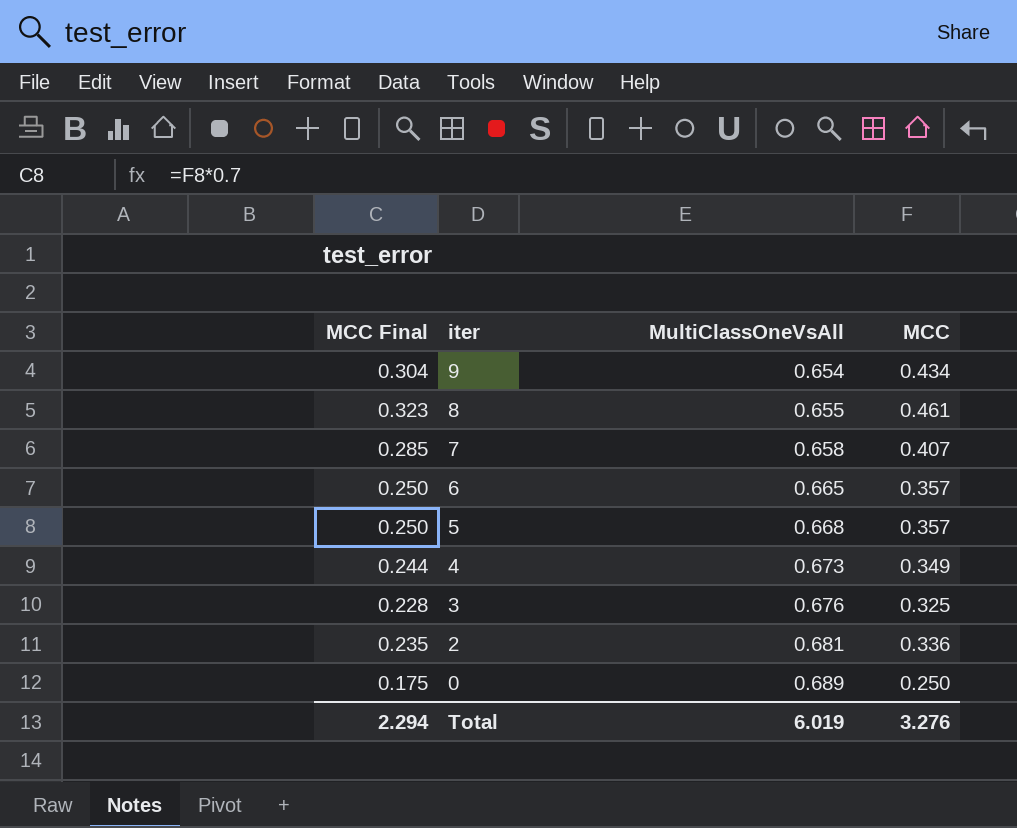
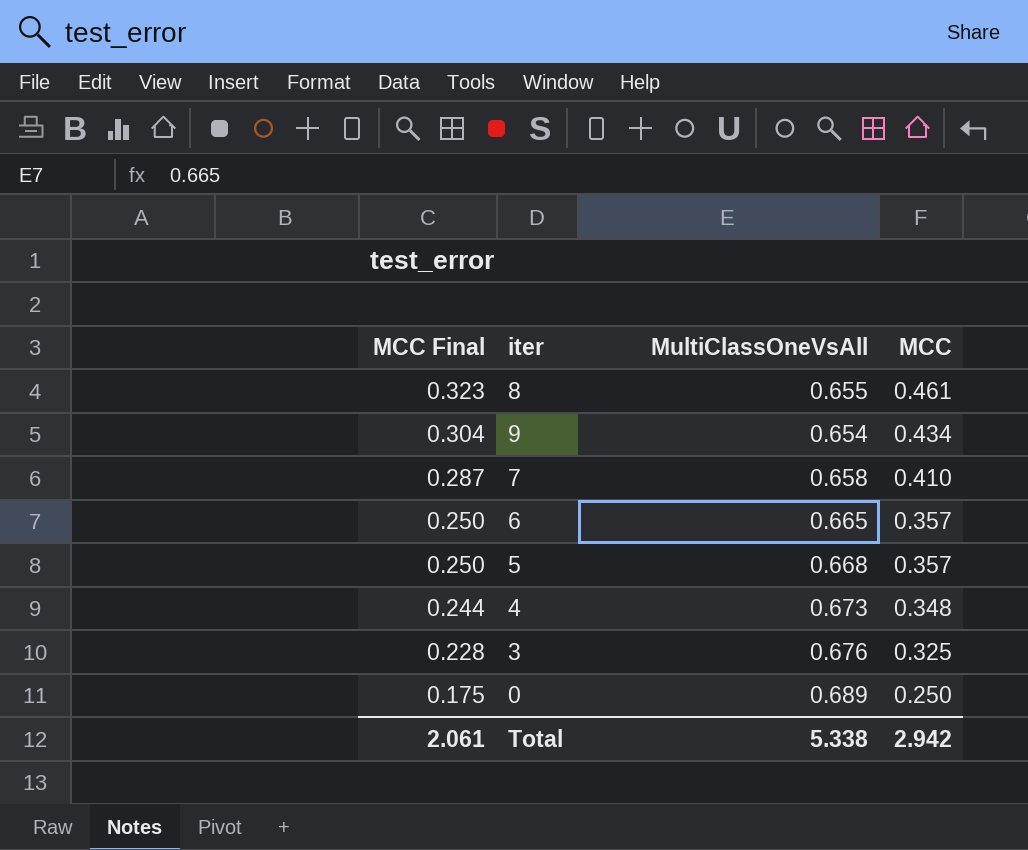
row order: iter descending -> MCC Final descending
row 2: 0.235 | 0.681 | 0.336 -> none
7 | MCC Final: 0.285 -> 0.287
7 | MCC: 0.407 -> 0.410
4 | MCC: 0.349 -> 0.348
Total | MCC Final: 2.294 -> 2.061
Total | MultiClassOneVsAll: 6.019 -> 5.338
Total | MCC: 3.276 -> 2.942

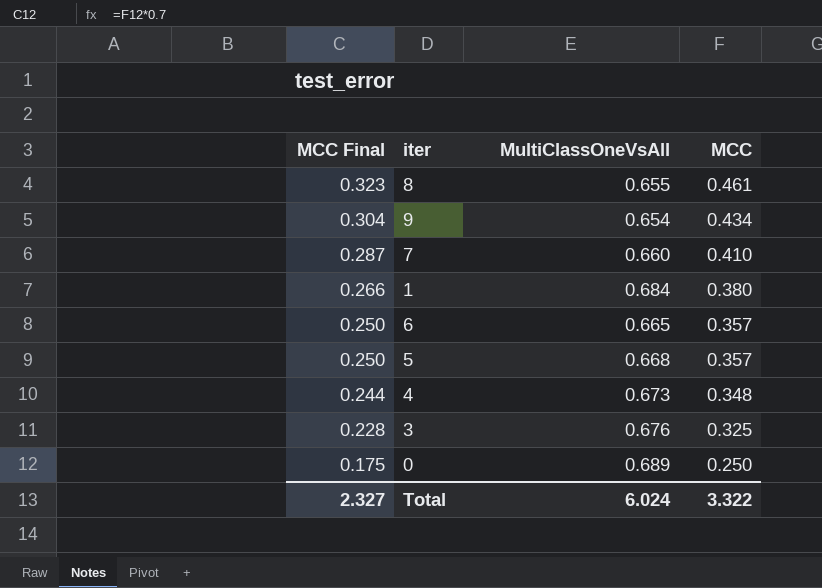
7 | MultiClassOneVsAll: 0.658 -> 0.660
row 1: none -> 0.266 | 0.684 | 0.380
Total | MCC Final: 2.061 -> 2.327
Total | MultiClassOneVsAll: 5.338 -> 6.024
Total | MCC: 2.942 -> 3.322

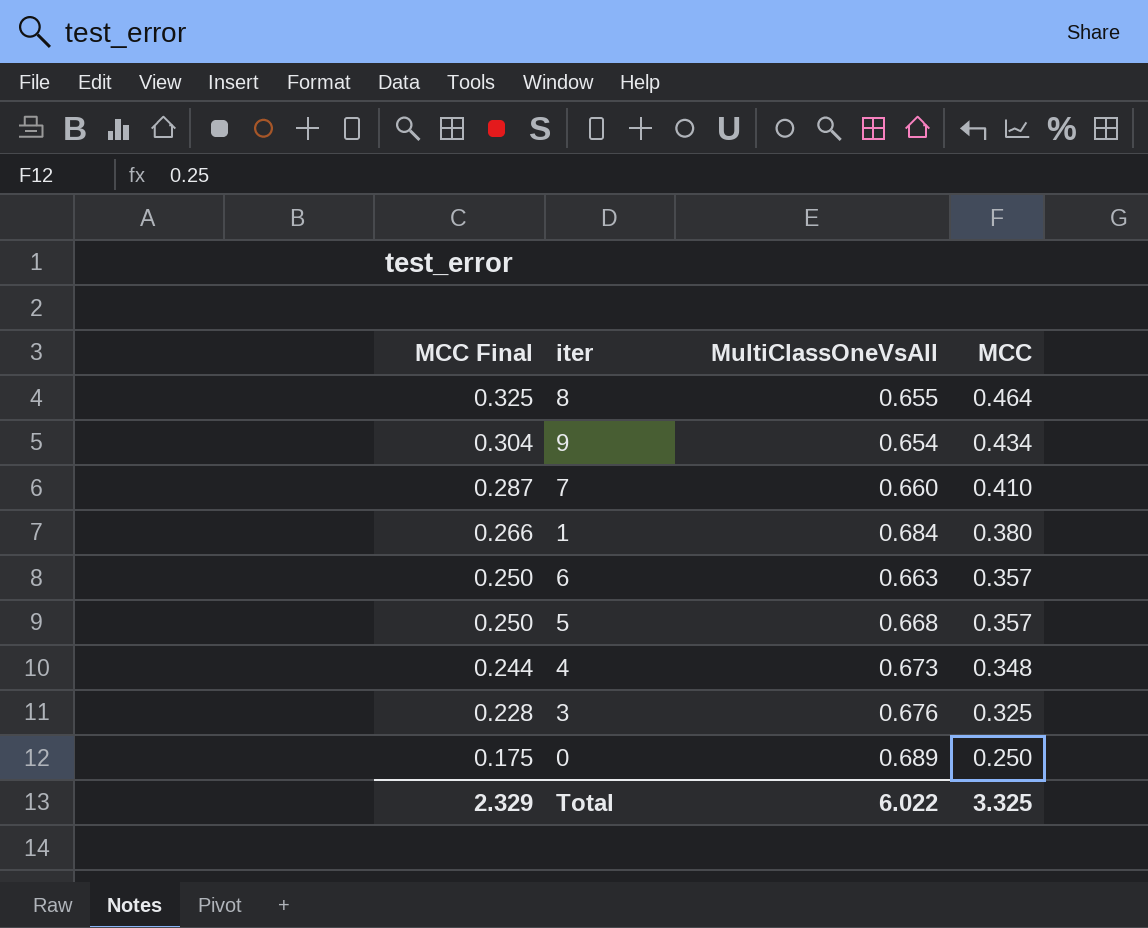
8 | MCC Final: 0.323 -> 0.325
8 | MCC: 0.461 -> 0.464
6 | MultiClassOneVsAll: 0.665 -> 0.663
Total | MCC Final: 2.327 -> 2.329
Total | MultiClassOneVsAll: 6.024 -> 6.022
Total | MCC: 3.322 -> 3.325

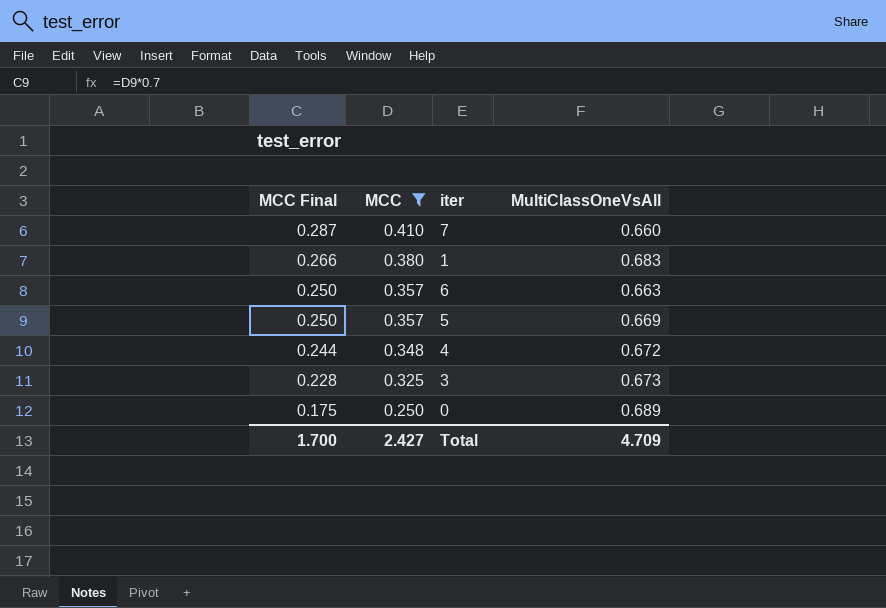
filter: none -> MCC <= 0.410
column MCC | position: 4 -> 2
1 | MultiClassOneVsAll: 0.684 -> 0.683
5 | MultiClassOneVsAll: 0.668 -> 0.669
4 | MultiClassOneVsAll: 0.673 -> 0.672
3 | MultiClassOneVsAll: 0.676 -> 0.673
Total | MCC Final: 2.329 -> 1.700
Total | MCC: 3.325 -> 2.427
Total | MultiClassOneVsAll: 6.022 -> 4.709

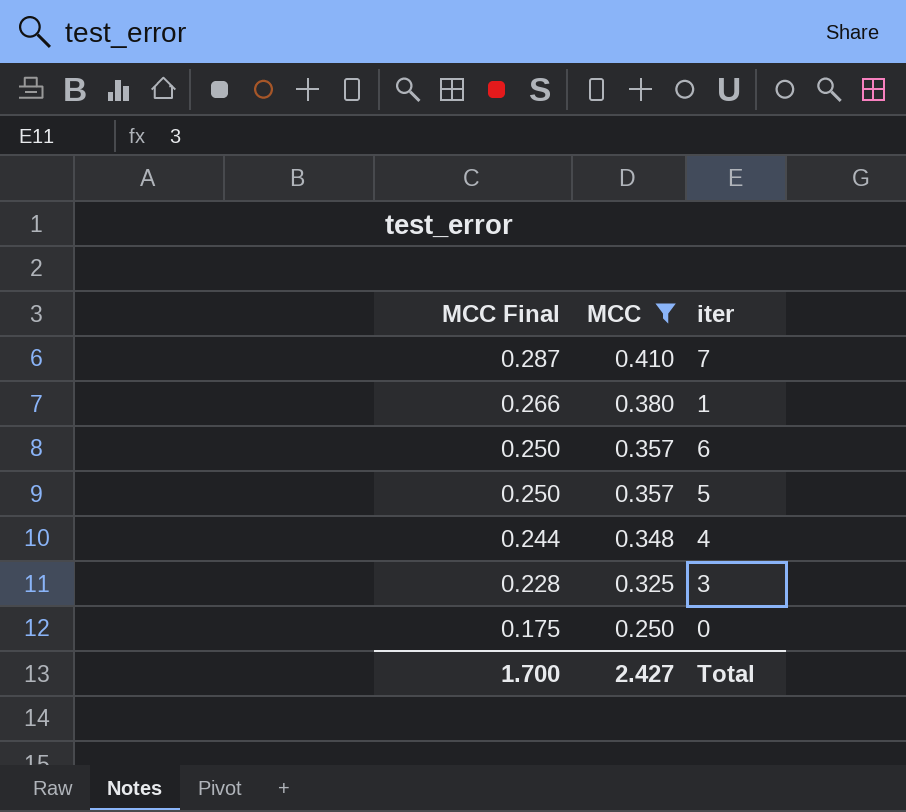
column MultiClassOneVsAll | position: 4 -> none

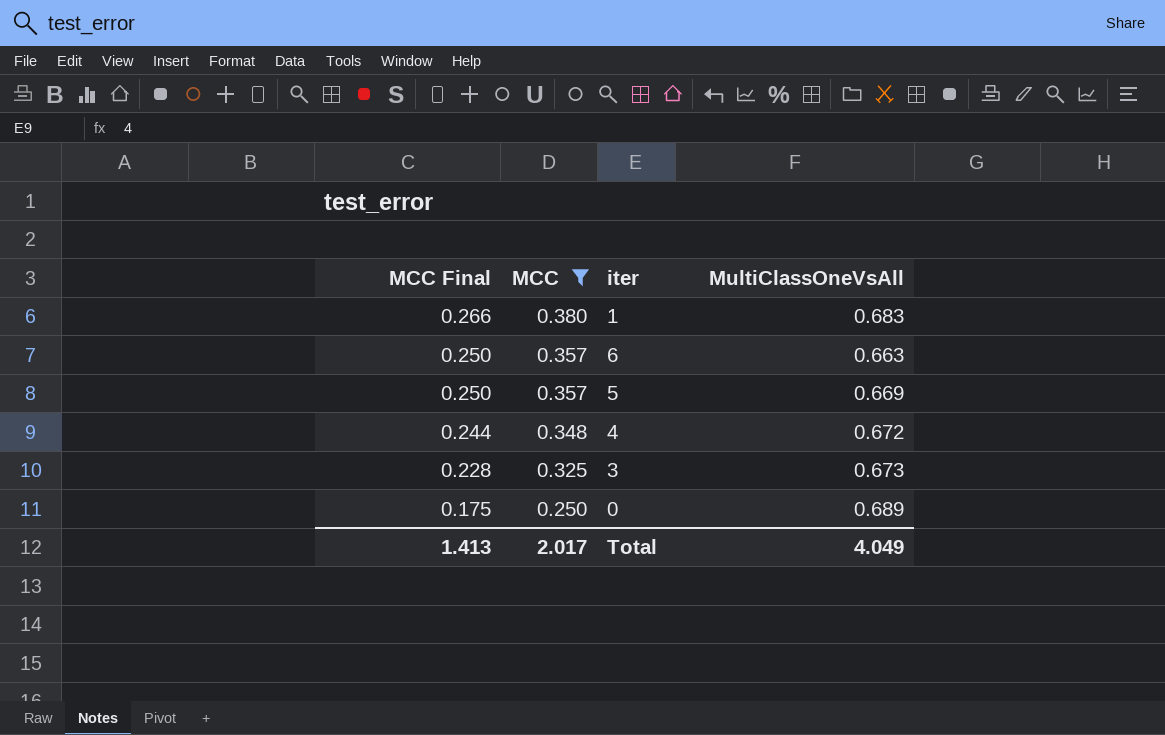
column MultiClassOneVsAll | position: none -> 4
row 7: 0.287 | 0.410 -> none
Total | MCC Final: 1.700 -> 1.413
Total | MCC: 2.427 -> 2.017

